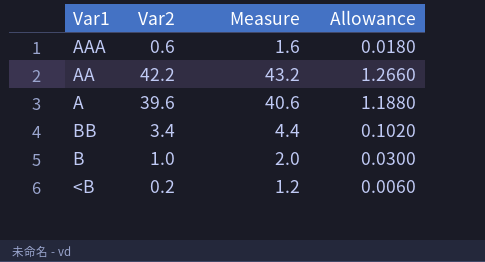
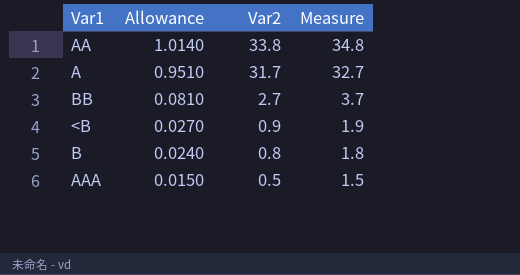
row order: none -> Allowance descending
column Allowance | position: 4 -> 2
AA | Allowance: 1.2660 -> 1.0140
AA | Var2: 42.2 -> 33.8
AA | Measure: 43.2 -> 34.8
A | Allowance: 1.1880 -> 0.9510
A | Var2: 39.6 -> 31.7
A | Measure: 40.6 -> 32.7
BB | Allowance: 0.1020 -> 0.0810
BB | Var2: 3.4 -> 2.7
BB | Measure: 4.4 -> 3.7
<B | Allowance: 0.0060 -> 0.0270
<B | Var2: 0.2 -> 0.9
<B | Measure: 1.2 -> 1.9
B | Allowance: 0.0300 -> 0.0240
B | Var2: 1.0 -> 0.8
B | Measure: 2.0 -> 1.8
AAA | Allowance: 0.0180 -> 0.0150
AAA | Var2: 0.6 -> 0.5
AAA | Measure: 1.6 -> 1.5

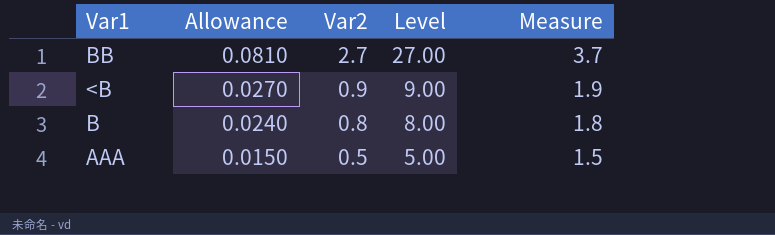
column Level | formula: none -> [Var2] * 10
row AA: 1.0140 | 33.8 | 34.8 -> none
row A: 0.9510 | 31.7 | 32.7 -> none

